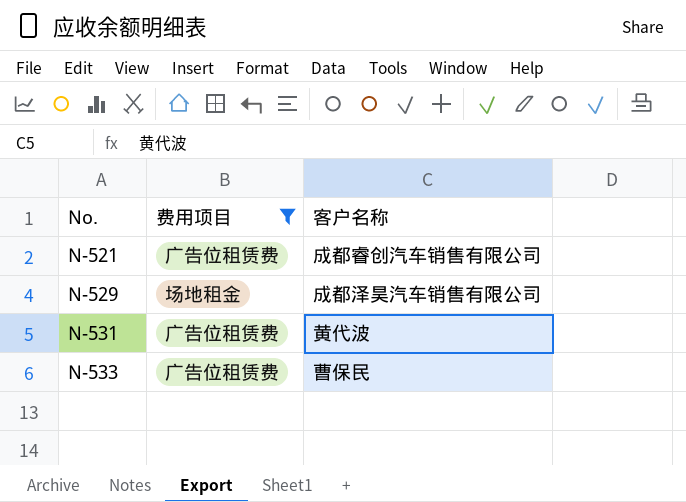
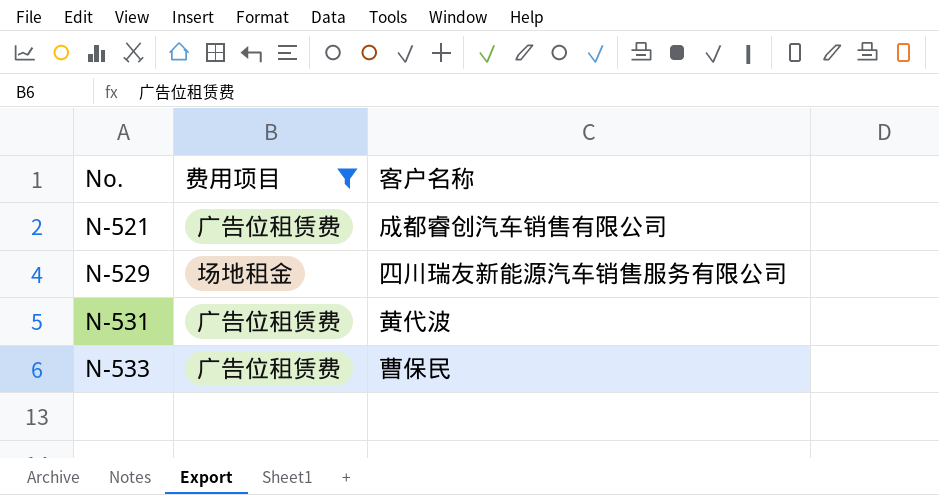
N-529 | 客户名称: 成都泽昊汽车销售有限公司 -> 四川瑞友新能源汽车销售服务有限公司

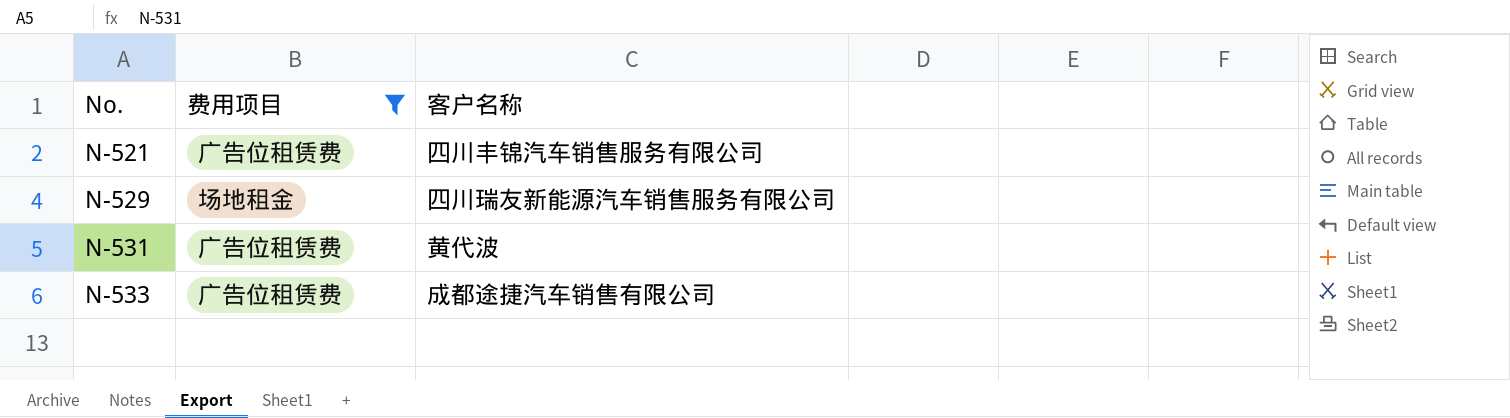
N-521 | 客户名称: 成都睿创汽车销售有限公司 -> 四川丰锦汽车销售服务有限公司
N-533 | 客户名称: 曹保民 -> 成都途捷汽车销售有限公司

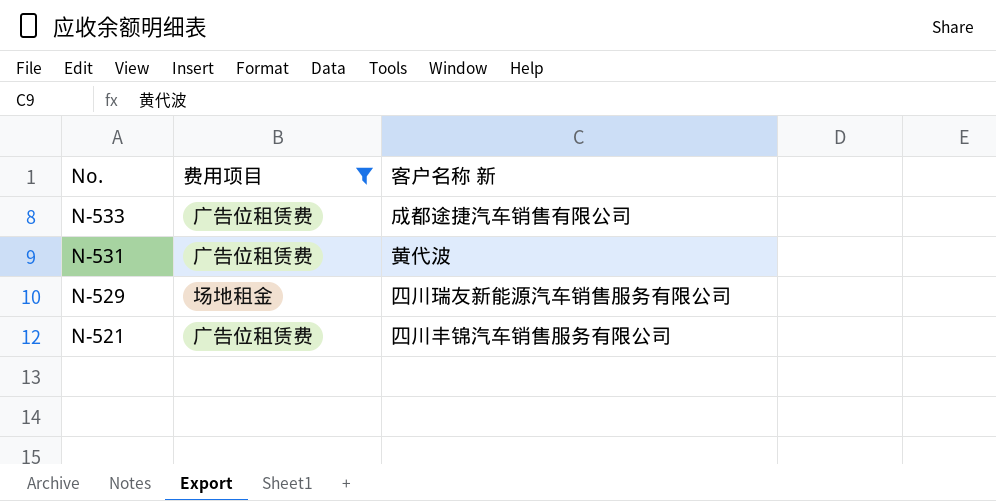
row order: No. ascending -> No. descending
column name: 客户名称 -> 客户名称 新

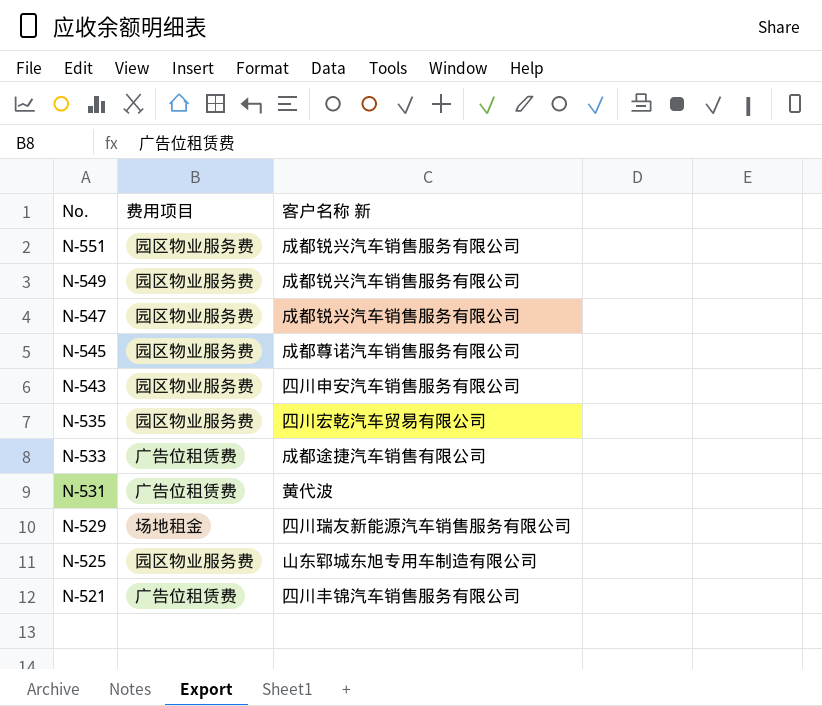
filter: 费用项目 != 园区物业服务费 -> none

